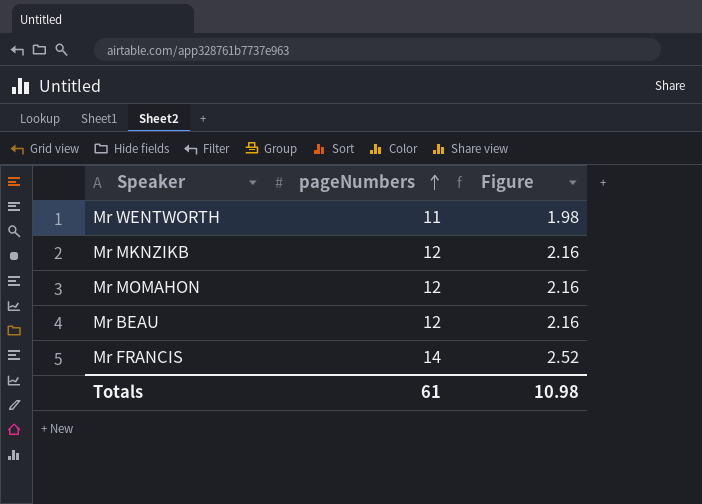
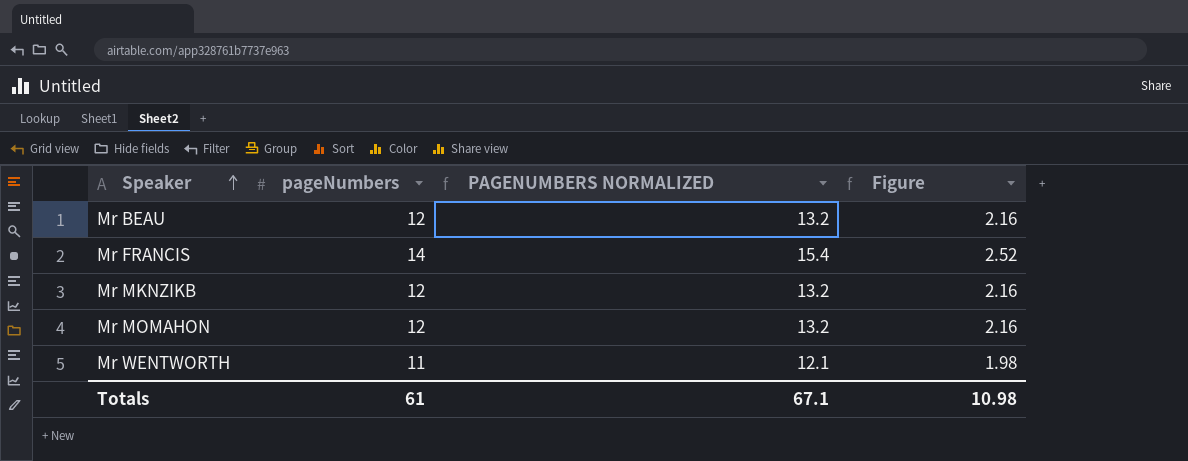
row order: pageNumbers ascending -> Speaker ascending
column PAGENUMBERS NORMALIZED | formula: none -> [pageNumbers] * 1.1

